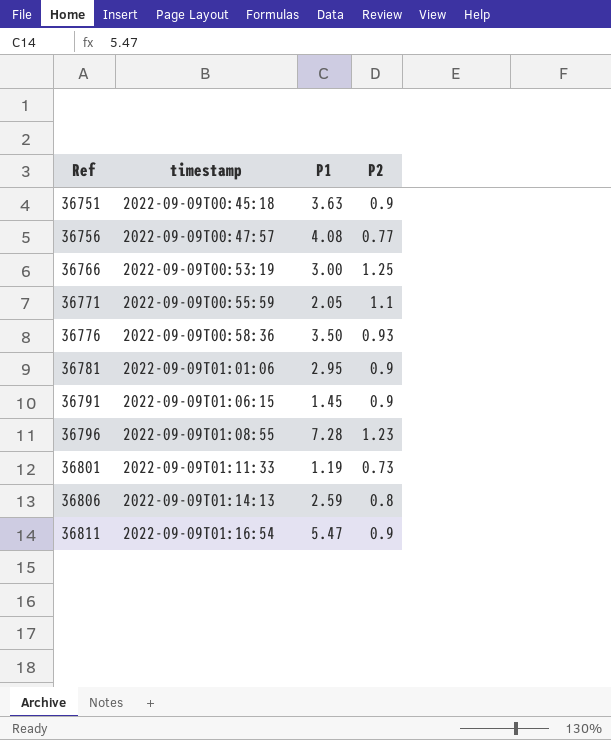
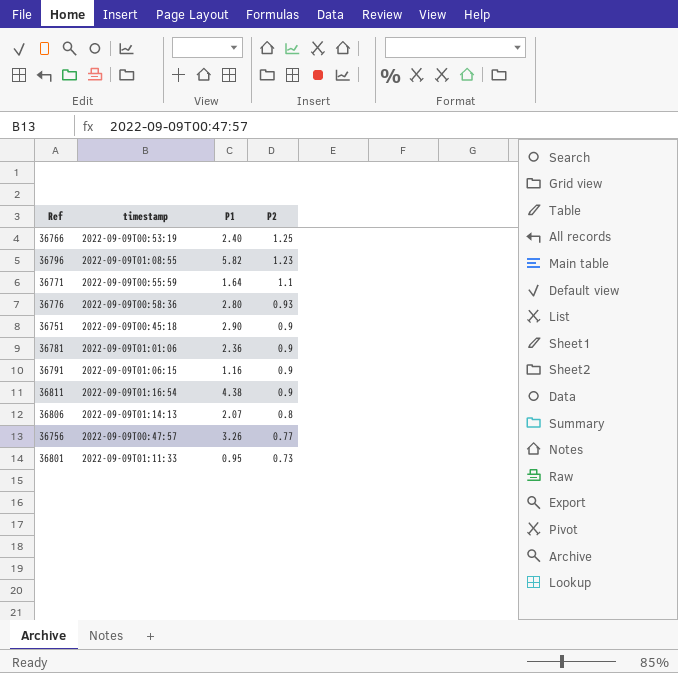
row order: Ref ascending -> P2 descending
36766 | P1: 3.00 -> 2.40
36796 | P1: 7.28 -> 5.82
36771 | P1: 2.05 -> 1.64
36776 | P1: 3.50 -> 2.80
36751 | P1: 3.63 -> 2.90
36781 | P1: 2.95 -> 2.36
36791 | P1: 1.45 -> 1.16
36811 | P1: 5.47 -> 4.38
36806 | P1: 2.59 -> 2.07
36756 | P1: 4.08 -> 3.26
36801 | P1: 1.19 -> 0.95

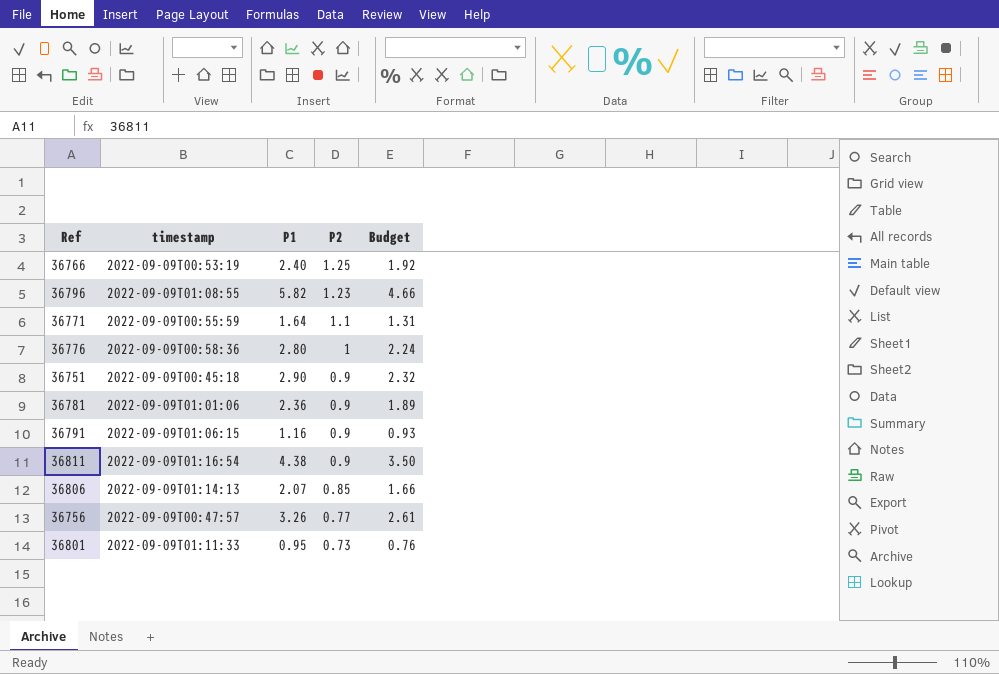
column Budget | formula: none -> [P1] * 0.8
36776 | P2: 0.93 -> 1
36806 | P2: 0.8 -> 0.85

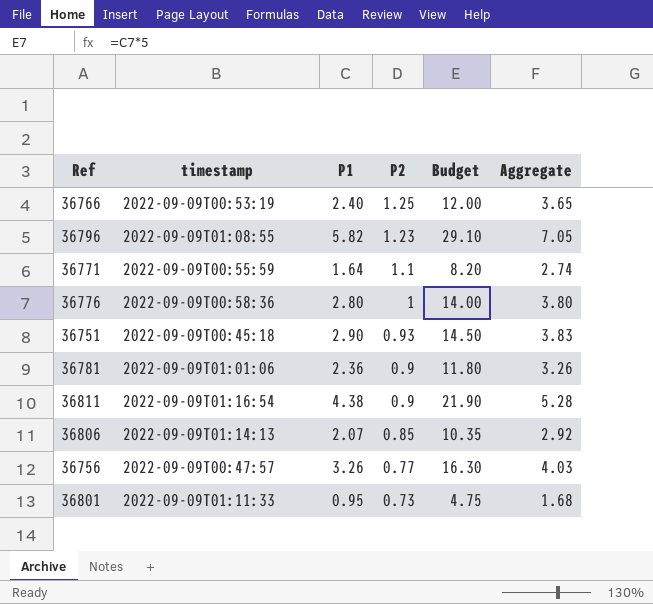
column Budget | formula: [P1] * 0.8 -> [P1] * 5
column Aggregate | formula: none -> [P1] + [P2]
row 36791: 2022-09-09T01:06:15 | 1.16 | 0.9 | 0.93 -> none
36751 | P2: 0.9 -> 0.93

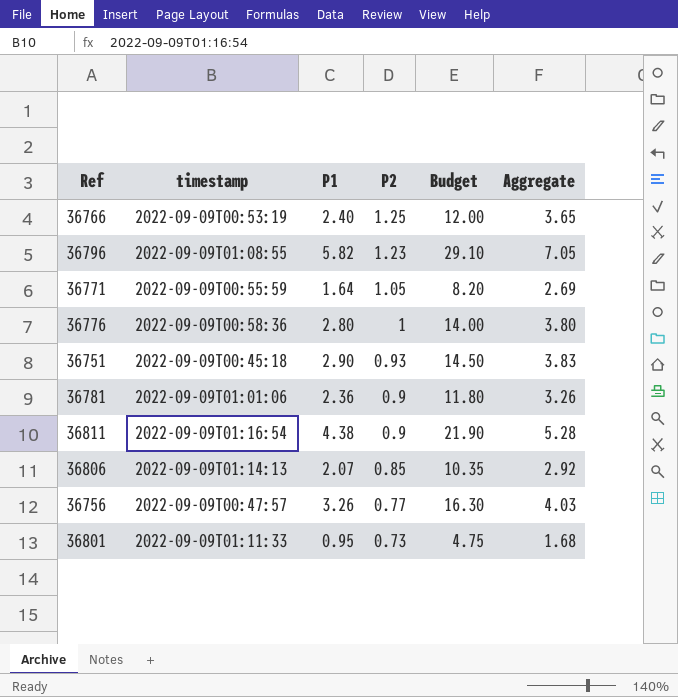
36771 | P2: 1.1 -> 1.05
36771 | Aggregate: 2.74 -> 2.69

